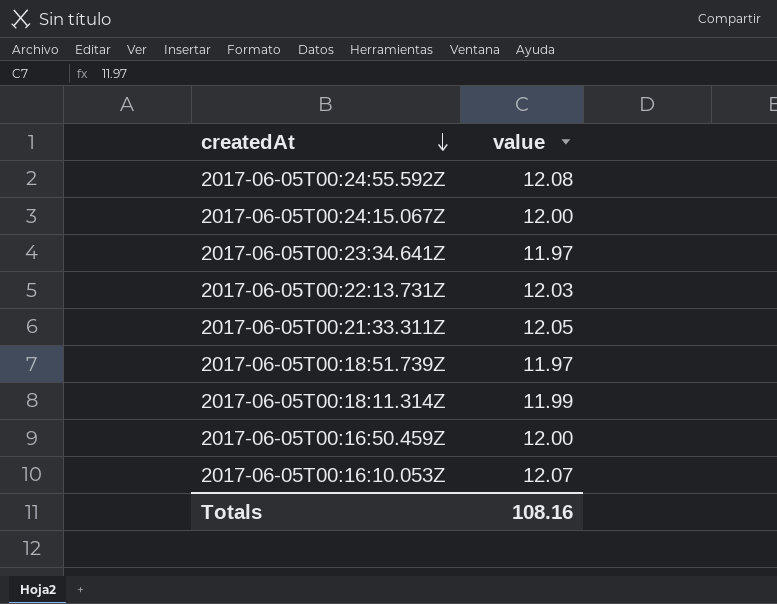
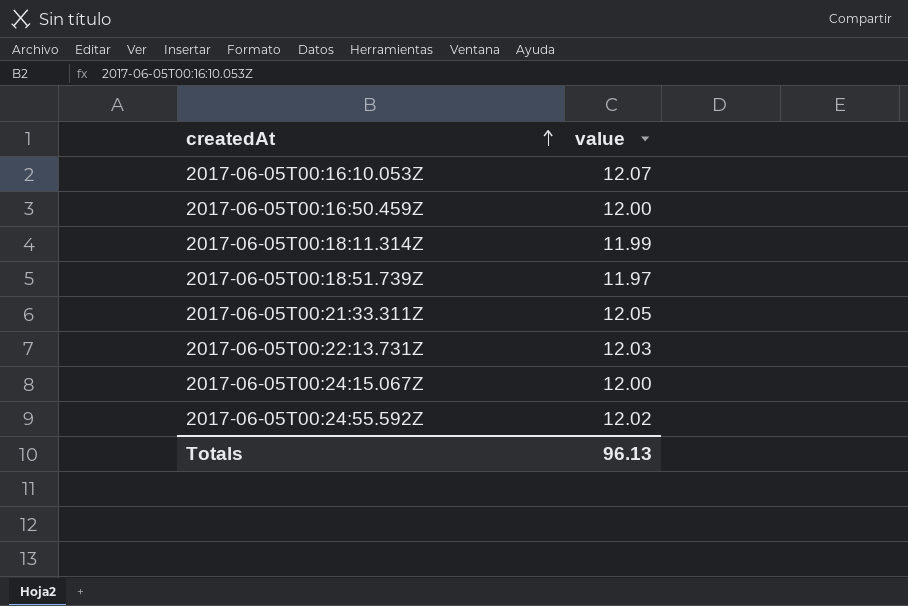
row order: createdAt descending -> createdAt ascending
row 2017-06-05T00:23:34.641Z: 11.97 -> none
2017-06-05T00:24:55.592Z | value: 12.08 -> 12.02
Totals | value: 108.16 -> 96.13

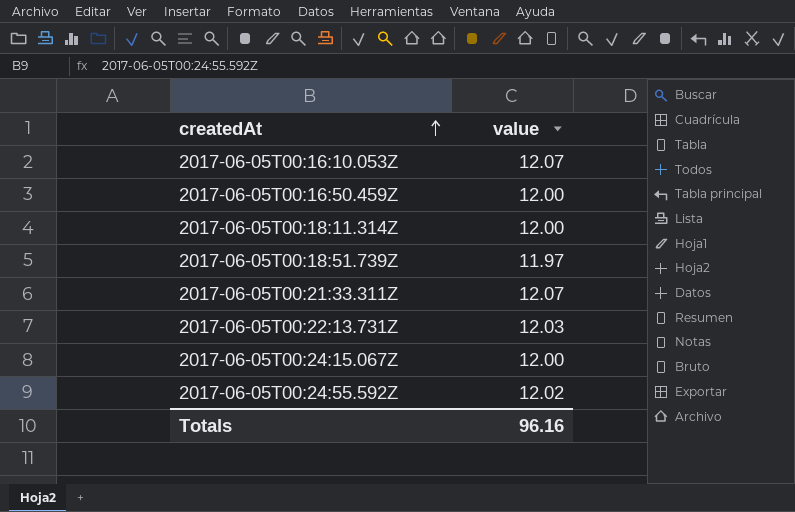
2017-06-05T00:18:11.314Z | value: 11.99 -> 12.00
2017-06-05T00:21:33.311Z | value: 12.05 -> 12.07
Totals | value: 96.13 -> 96.16

